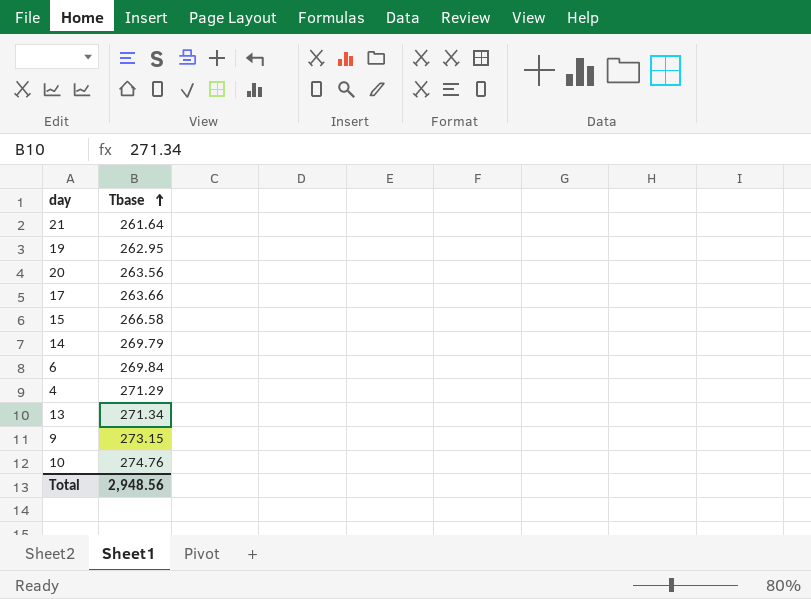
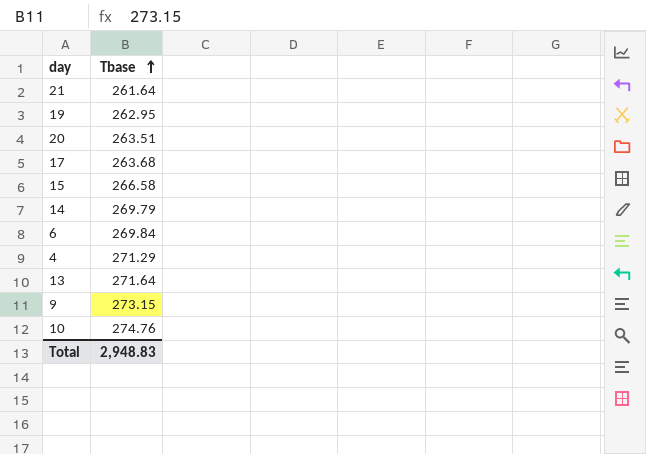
20 | Tbase: 263.56 -> 263.51
17 | Tbase: 263.66 -> 263.68
13 | Tbase: 271.34 -> 271.64
Total | Tbase: 2,948.56 -> 2,948.83

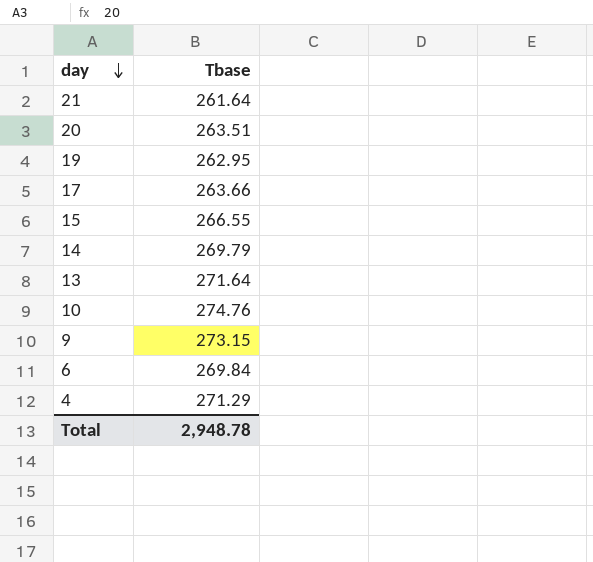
row order: Tbase ascending -> day descending
17 | Tbase: 263.68 -> 263.66
15 | Tbase: 266.58 -> 266.55
Total | Tbase: 2,948.83 -> 2,948.78

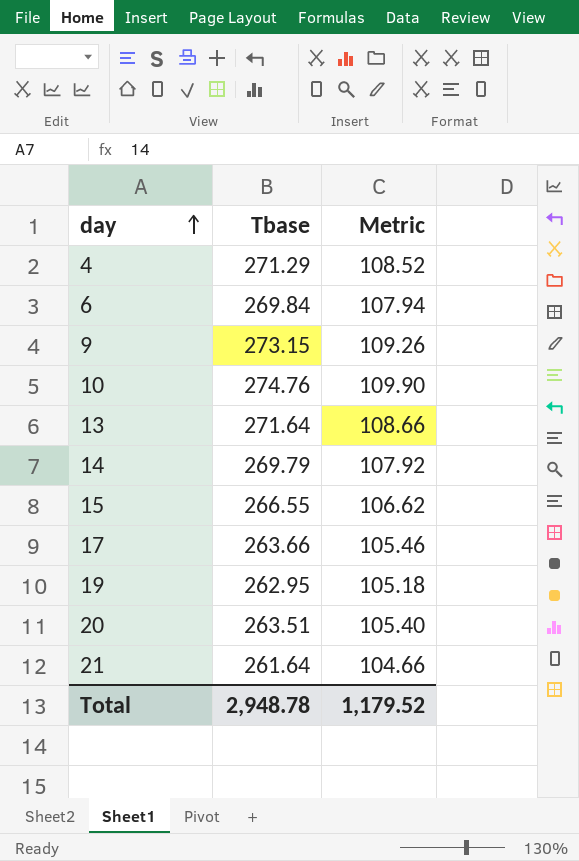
row order: day descending -> day ascending
column Metric | formula: none -> [Tbase] * 0.4

